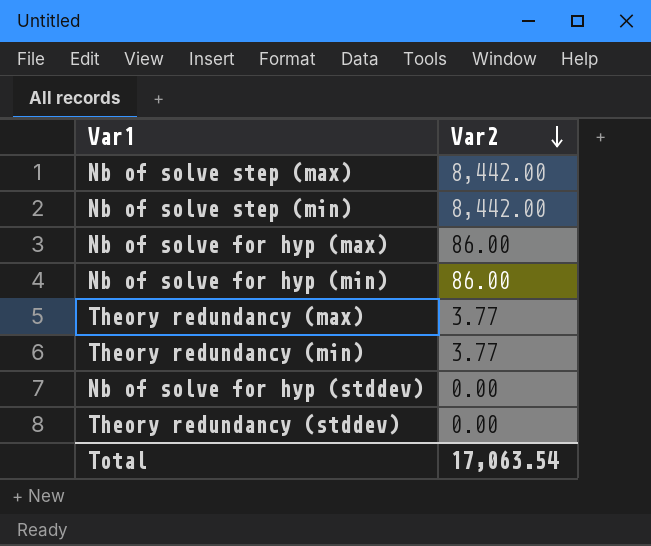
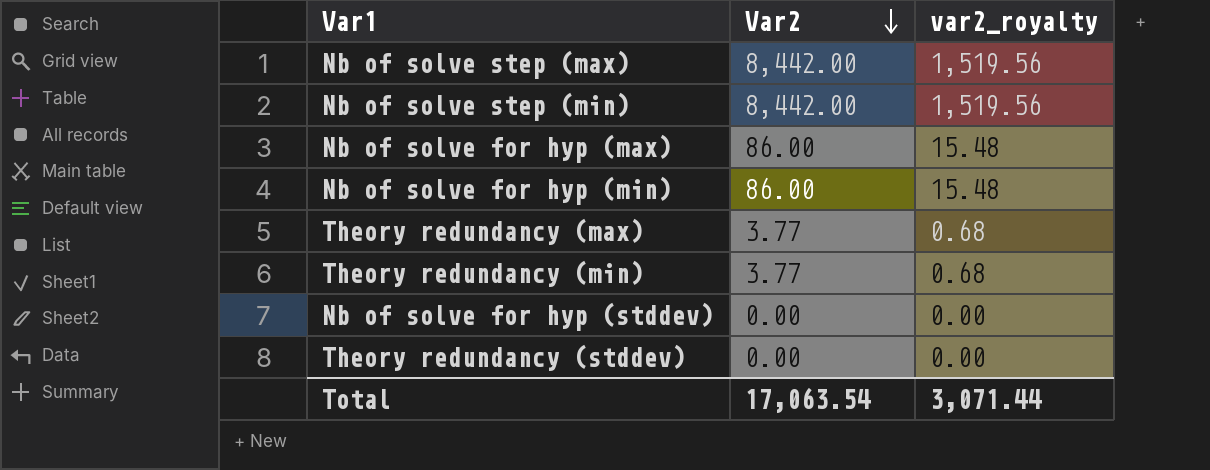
column var2_royalty | formula: none -> [Var2] * 0.18

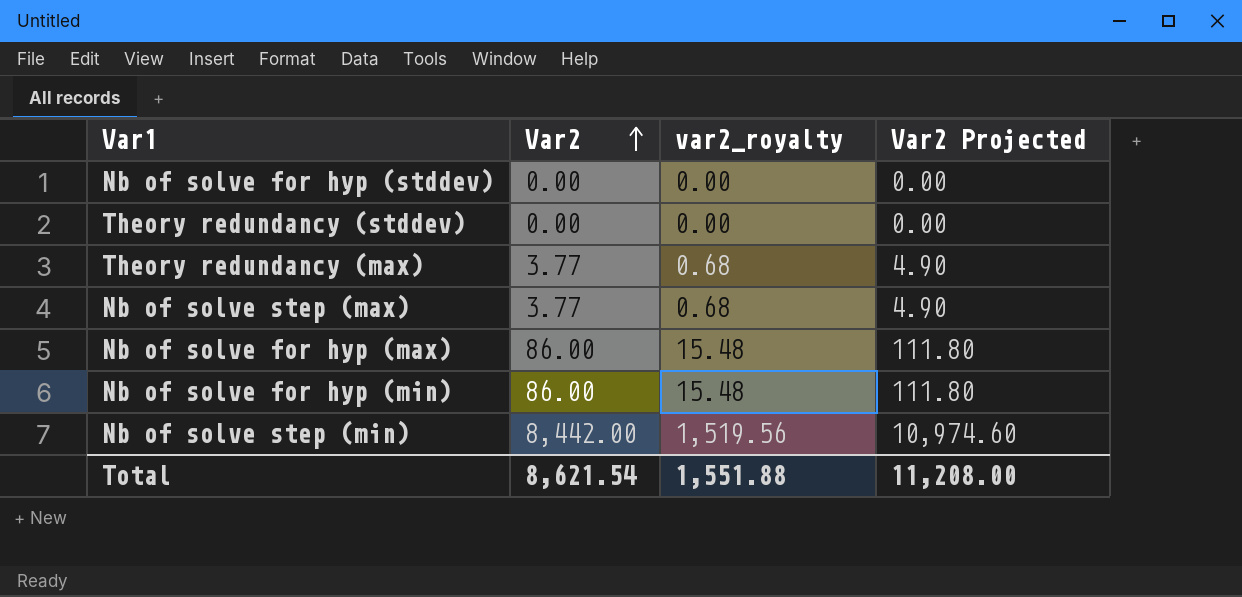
row order: Var2 descending -> Var2 ascending
column Var2 Projected | formula: none -> [Var2] * 1.3
row Theory redundancy (min): 3.77 | 0.68 -> none
Nb of solve step (max) | Var2: 8,442.00 -> 3.77
Nb of solve step (max) | var2_royalty: 1,519.56 -> 0.68
Total | Var2: 17,063.54 -> 8,621.54
Total | var2_royalty: 3,071.44 -> 1,551.88

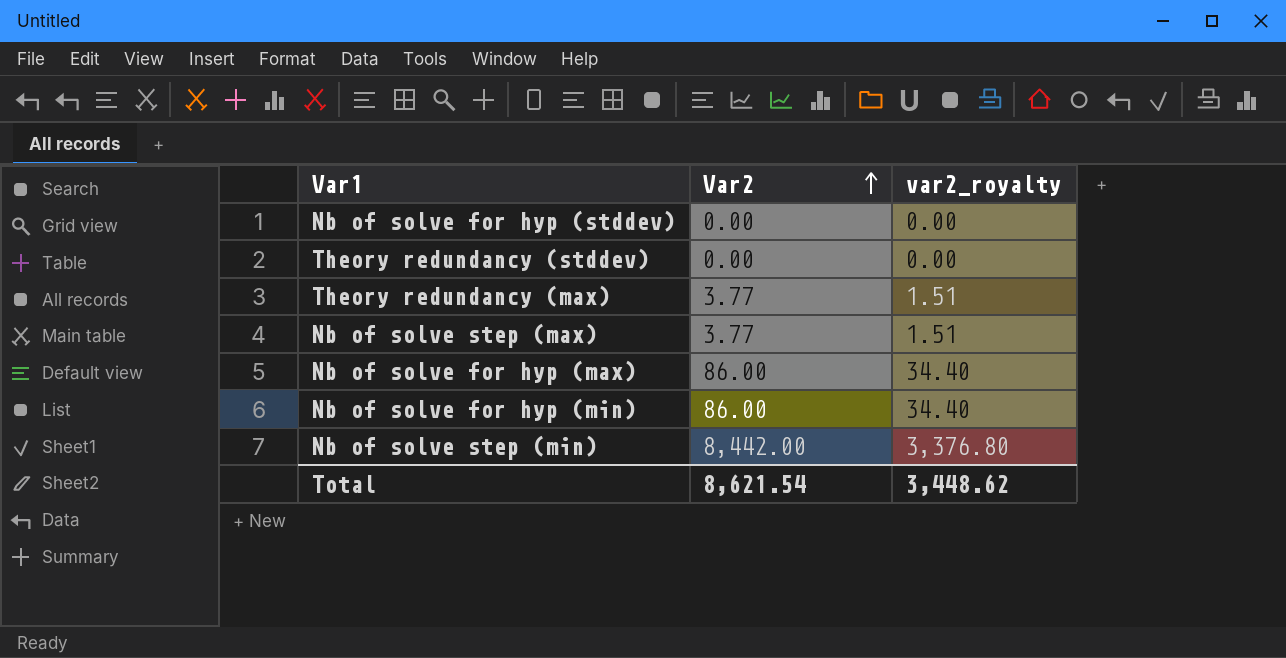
column Var2 Projected | formula: [Var2] * 1.3 -> none
column var2_royalty | formula: [Var2] * 0.18 -> [Var2] * 0.4
Total | var2_royalty: 1,551.88 -> 3,448.62

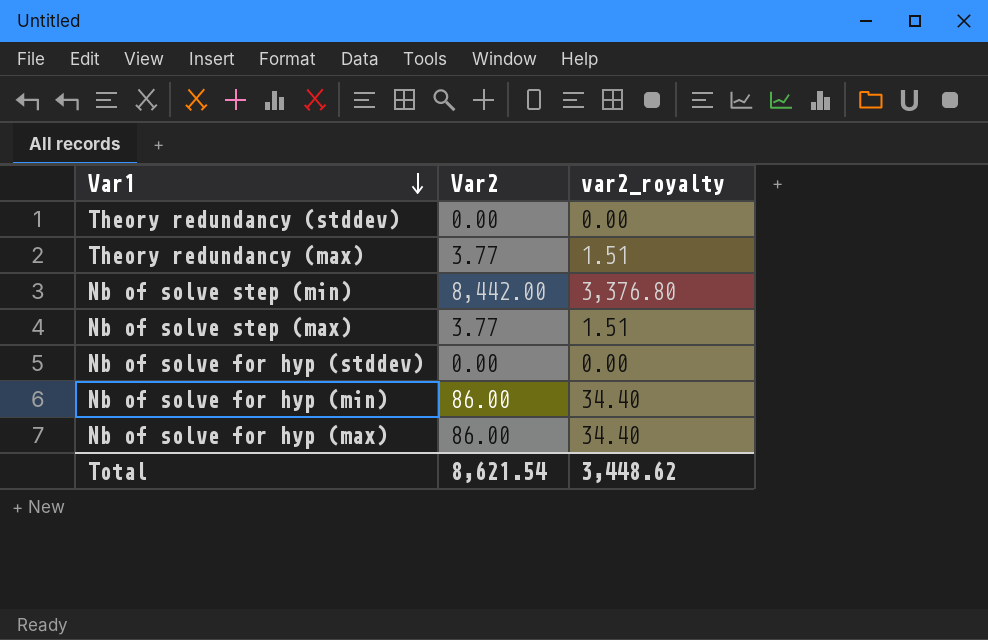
row order: Var2 ascending -> Var1 descending

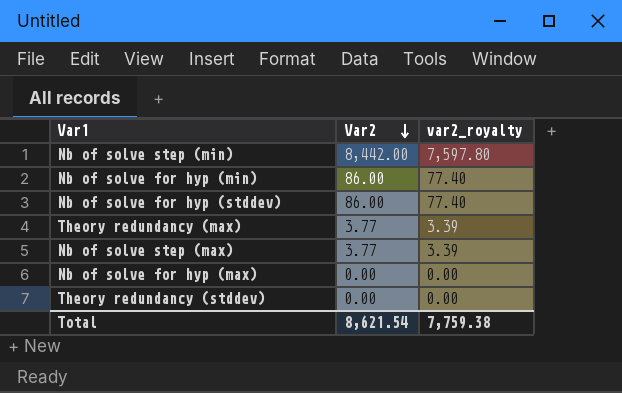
row order: Var1 descending -> Var2 descending
column var2_royalty | formula: [Var2] * 0.4 -> [Var2] * 0.9
Nb of solve for hyp (stddev) | Var2: 0.00 -> 86.00
Nb of solve for hyp (max) | Var2: 86.00 -> 0.00
Total | var2_royalty: 3,448.62 -> 7,759.38

